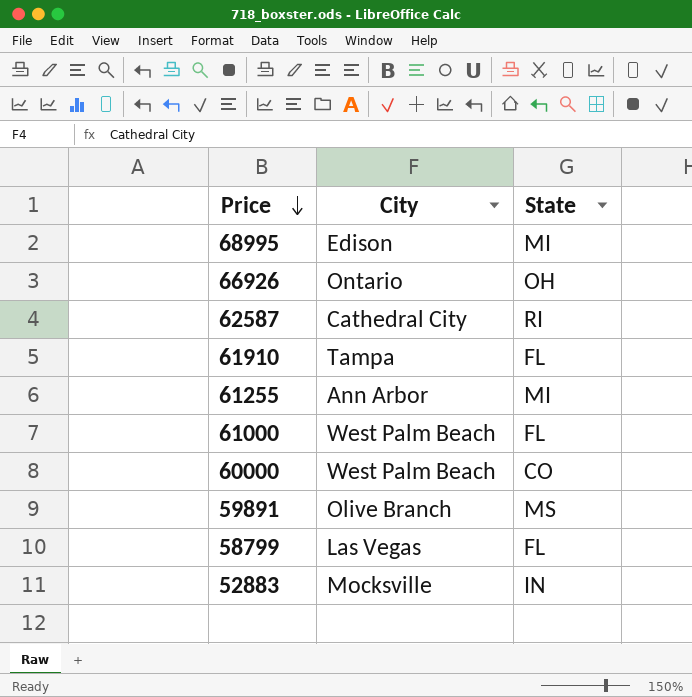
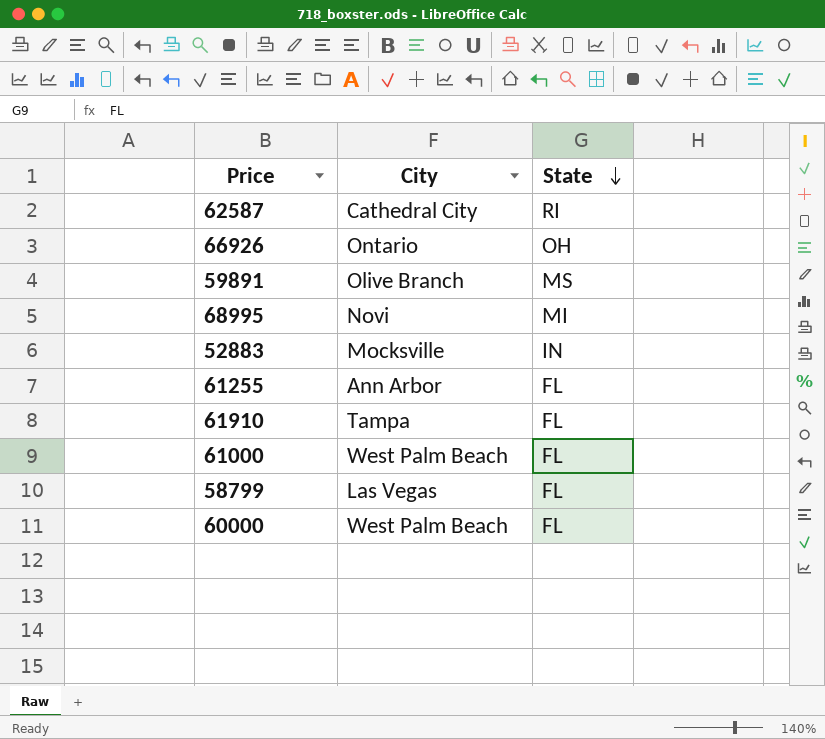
row order: Price descending -> State descending
68995 | City: Edison -> Novi
61255 | State: MI -> FL
60000 | State: CO -> FL

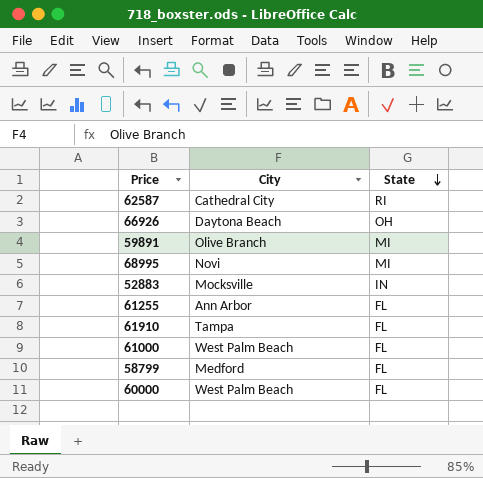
66926 | City: Ontario -> Daytona Beach
59891 | State: MS -> MI
58799 | City: Las Vegas -> Medford

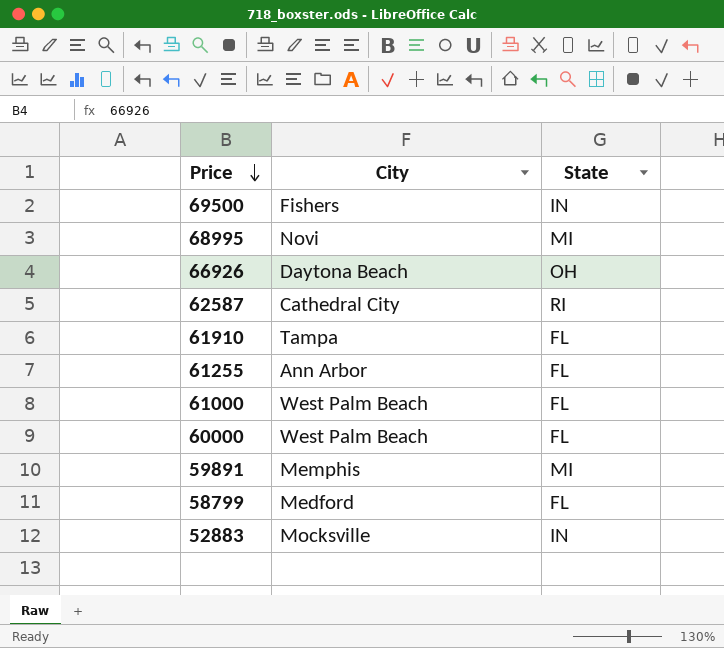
row order: State descending -> Price descending
row 69500: none -> Fishers | IN
59891 | City: Olive Branch -> Memphis

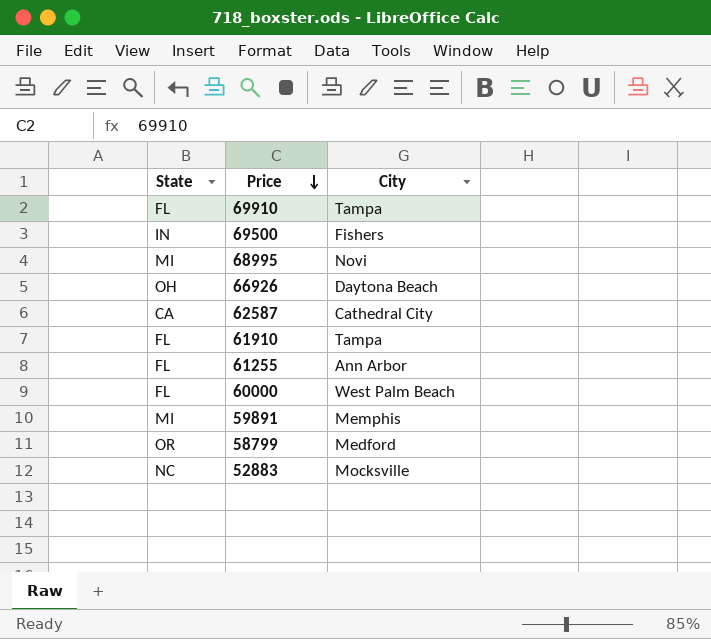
column State | position: 3 -> 1
row 61000: West Palm Beach | FL -> none
row 69910: none -> FL | Tampa
62587 | State: RI -> CA
58799 | State: FL -> OR
52883 | State: IN -> NC

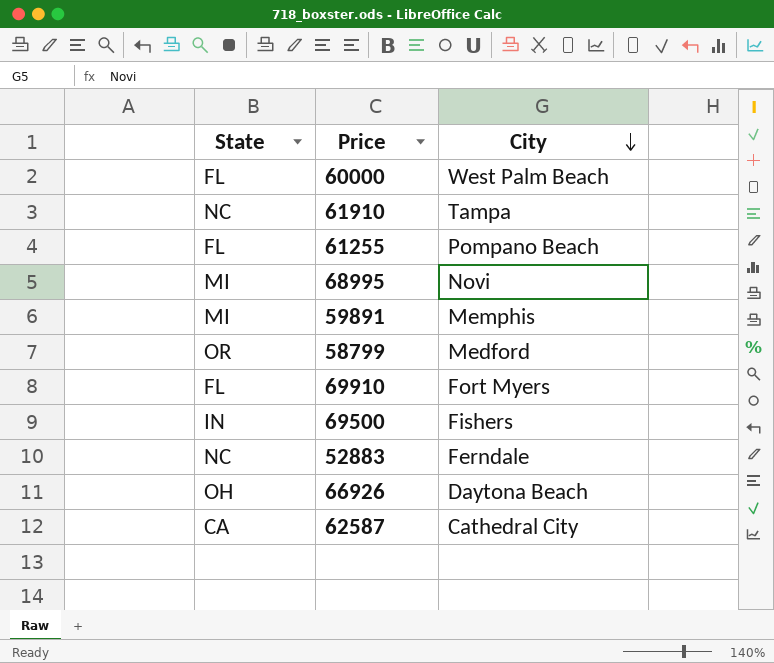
row order: Price descending -> City descending
61910 | State: FL -> NC
61255 | City: Ann Arbor -> Pompano Beach
69910 | City: Tampa -> Fort Myers
52883 | City: Mocksville -> Ferndale

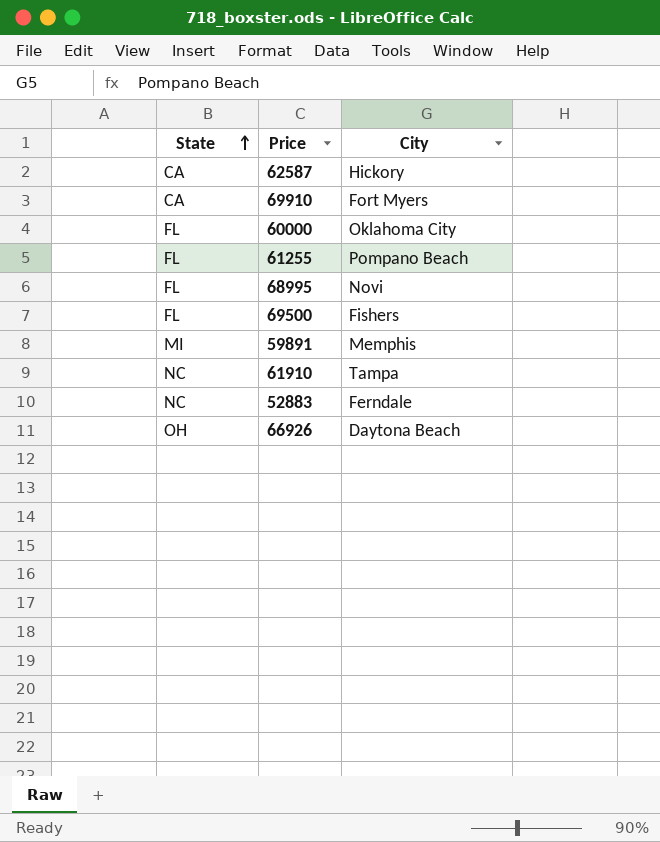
row order: City descending -> State ascending
row 58799: OR | Medford -> none
62587 | City: Cathedral City -> Hickory
69910 | State: FL -> CA
60000 | City: West Palm Beach -> Oklahoma City
68995 | State: MI -> FL
69500 | State: IN -> FL

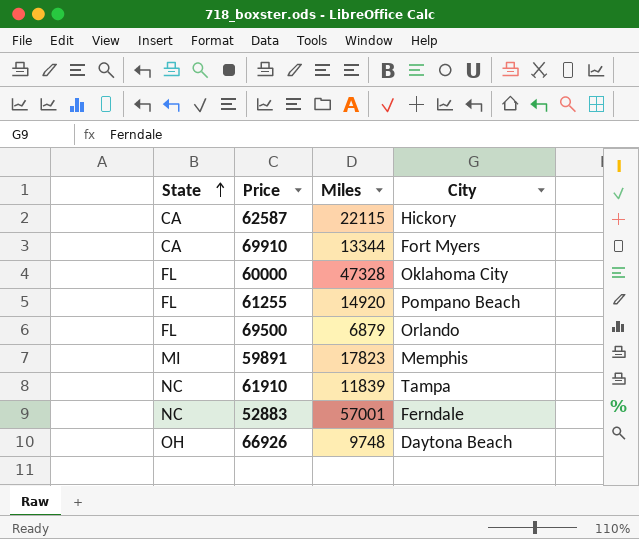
column Miles | position: none -> 3
row 68995: FL | Novi -> none
69500 | City: Fishers -> Orlando

